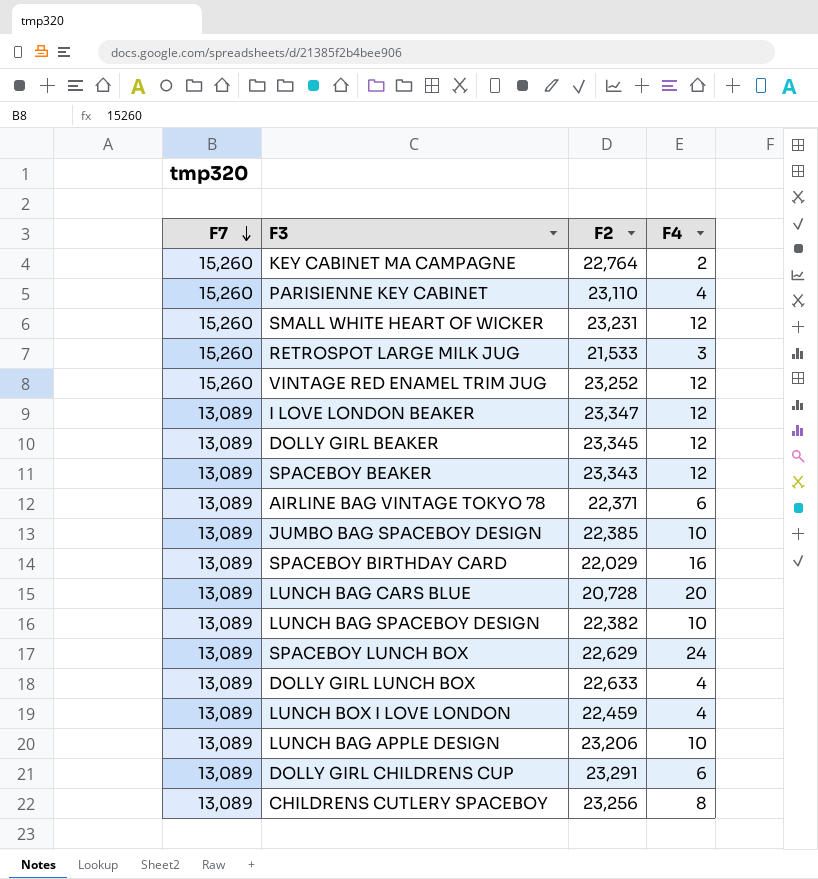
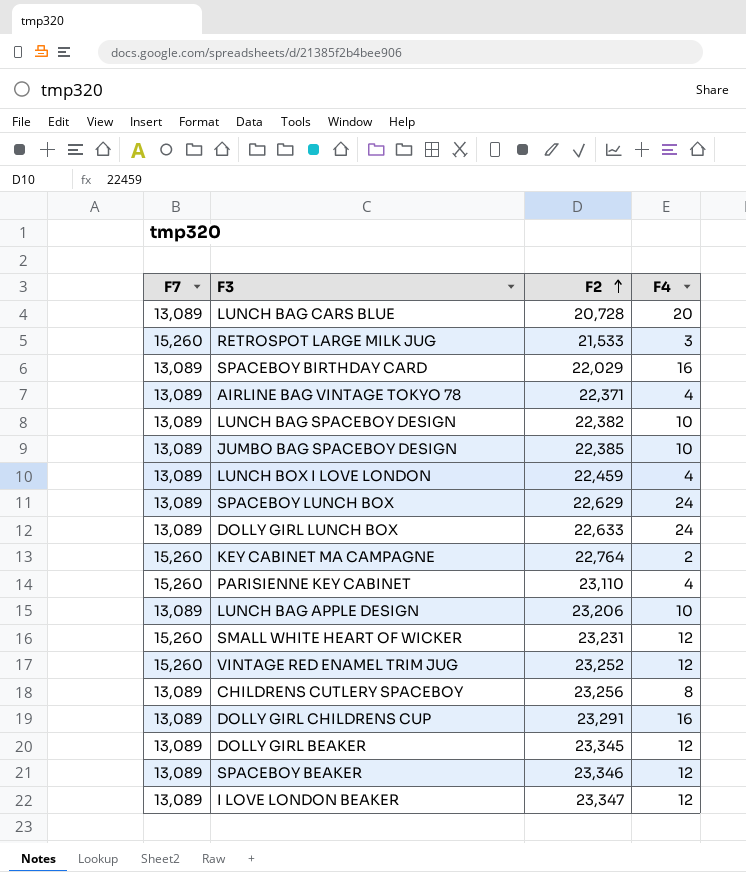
row order: F7 descending -> F2 ascending
AIRLINE BAG VINTAGE TOKYO 78 | F4: 6 -> 4
DOLLY GIRL LUNCH BOX | F4: 4 -> 24
DOLLY GIRL CHILDRENS CUP | F4: 6 -> 16
SPACEBOY BEAKER | F2: 23,343 -> 23,346

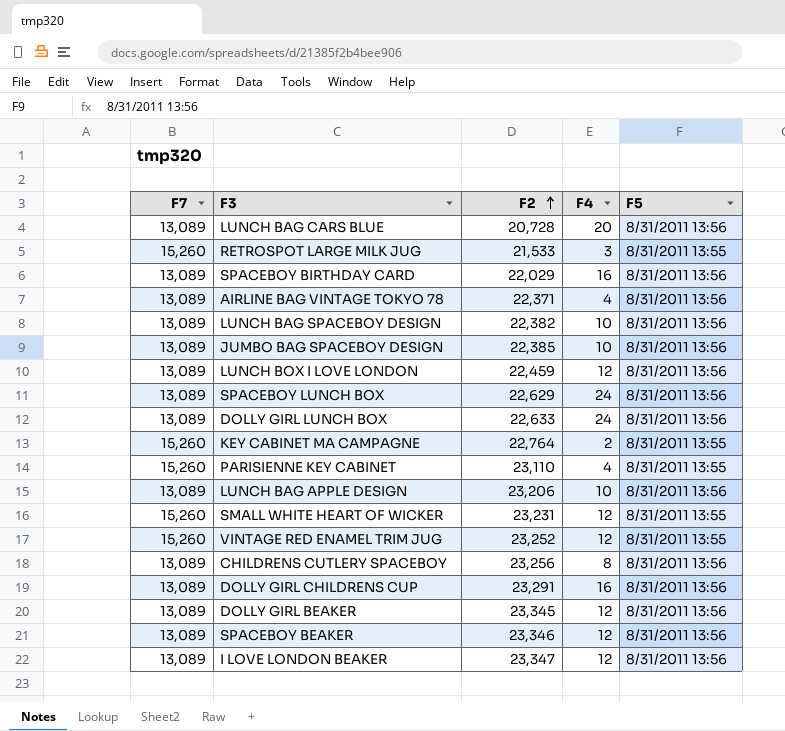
column F5 | position: none -> 5
LUNCH BOX I LOVE LONDON | F4: 4 -> 12

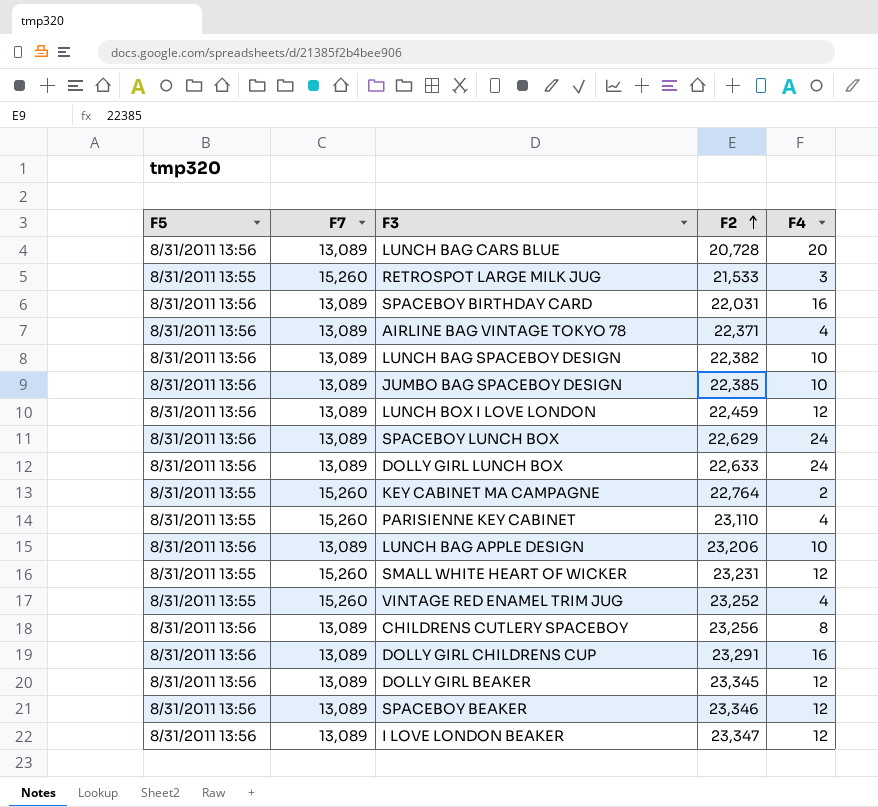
column F5 | position: 5 -> 1
SPACEBOY BIRTHDAY CARD | F2: 22,029 -> 22,031
VINTAGE RED ENAMEL TRIM JUG | F4: 12 -> 4

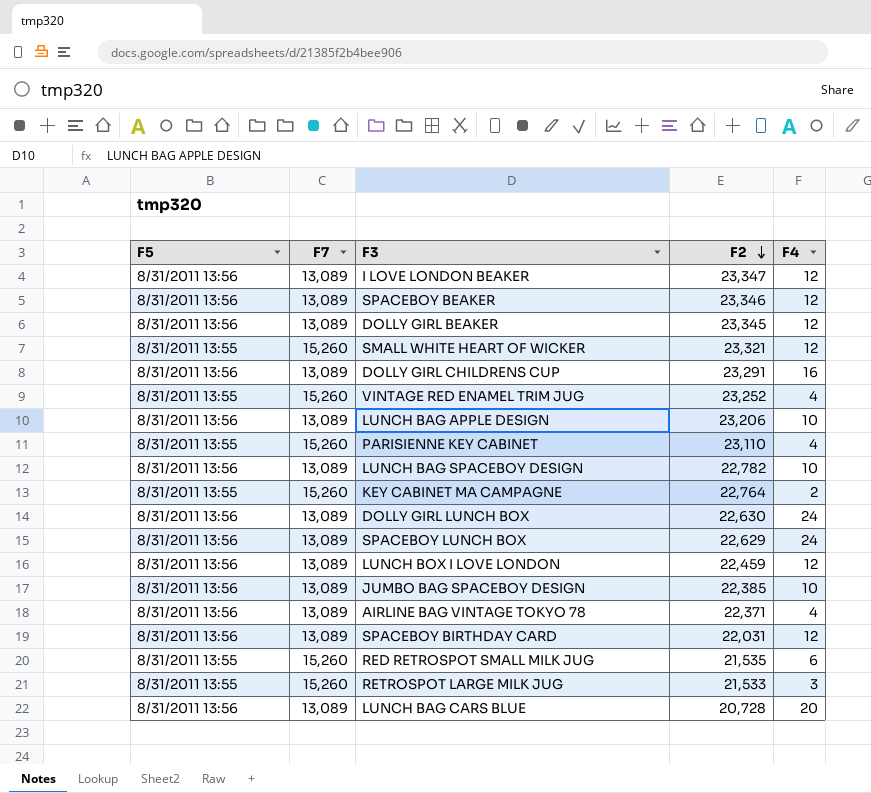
row order: F2 ascending -> F2 descending
row CHILDRENS CUTLERY SPACEBOY: 8/31/2011 13:56 | 13,089 | 23,256 | 8 -> none
SMALL WHITE HEART OF WICKER | F2: 23,231 -> 23,321
LUNCH BAG SPACEBOY DESIGN | F2: 22,382 -> 22,782
DOLLY GIRL LUNCH BOX | F2: 22,633 -> 22,630
SPACEBOY BIRTHDAY CARD | F4: 16 -> 12
row RED RETROSPOT SMALL MILK JUG: none -> 8/31/2011 13:55 | 15,260 | 21,535 | 6

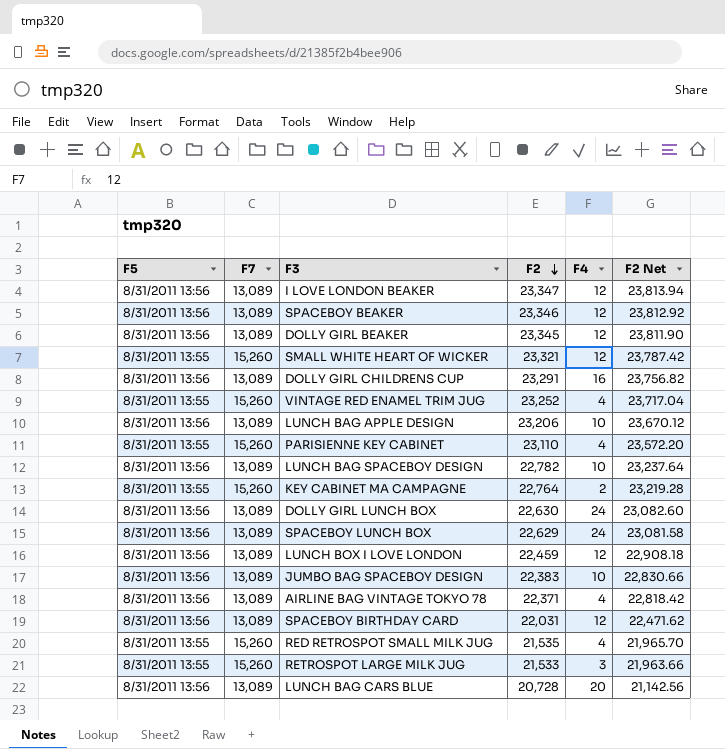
column F2 Net | formula: none -> [F2] * 1.02
JUMBO BAG SPACEBOY DESIGN | F2: 22,385 -> 22,383
RED RETROSPOT SMALL MILK JUG | F4: 6 -> 4

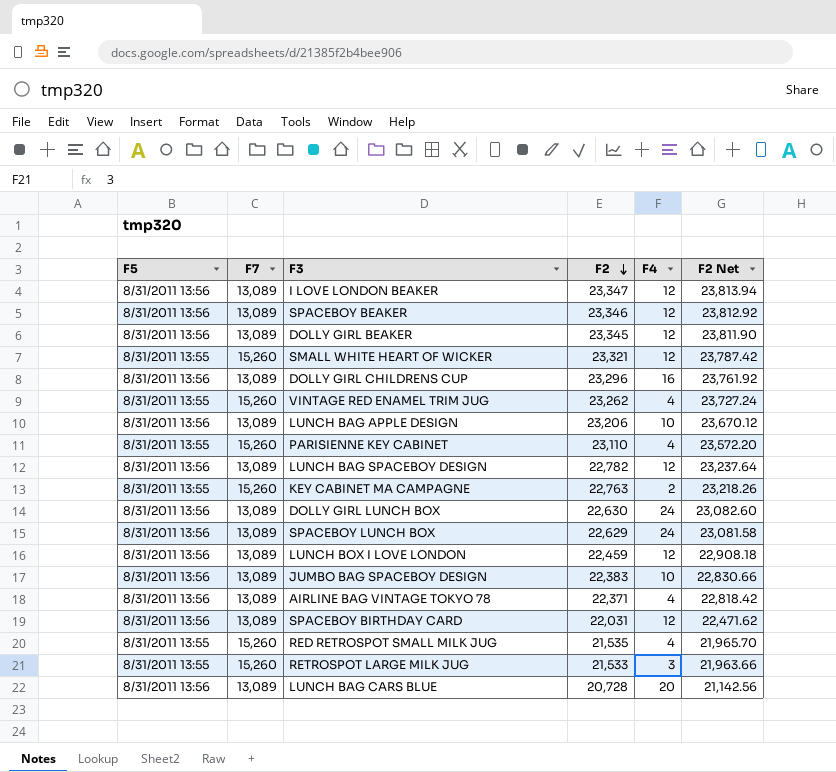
DOLLY GIRL CHILDRENS CUP | F2: 23,291 -> 23,296
DOLLY GIRL CHILDRENS CUP | F2 Net: 23,756.82 -> 23,761.92
VINTAGE RED ENAMEL TRIM JUG | F2: 23,252 -> 23,262
VINTAGE RED ENAMEL TRIM JUG | F2 Net: 23,717.04 -> 23,727.24
LUNCH BAG SPACEBOY DESIGN | F4: 10 -> 12
KEY CABINET MA CAMPAGNE | F2: 22,764 -> 22,763
KEY CABINET MA CAMPAGNE | F2 Net: 23,219.28 -> 23,218.26

